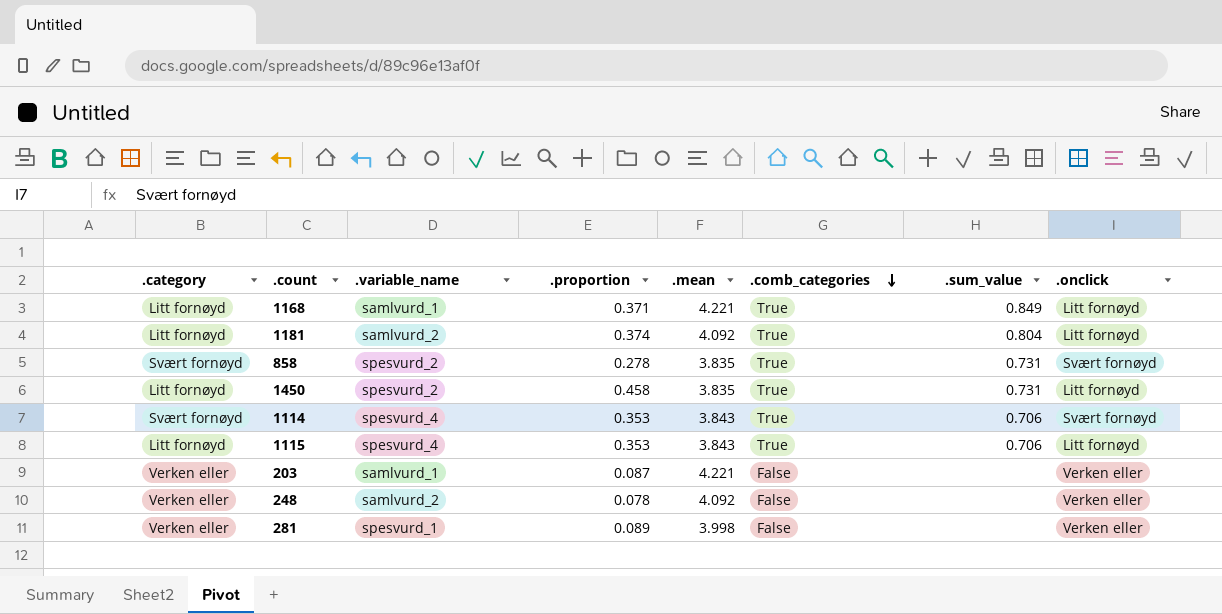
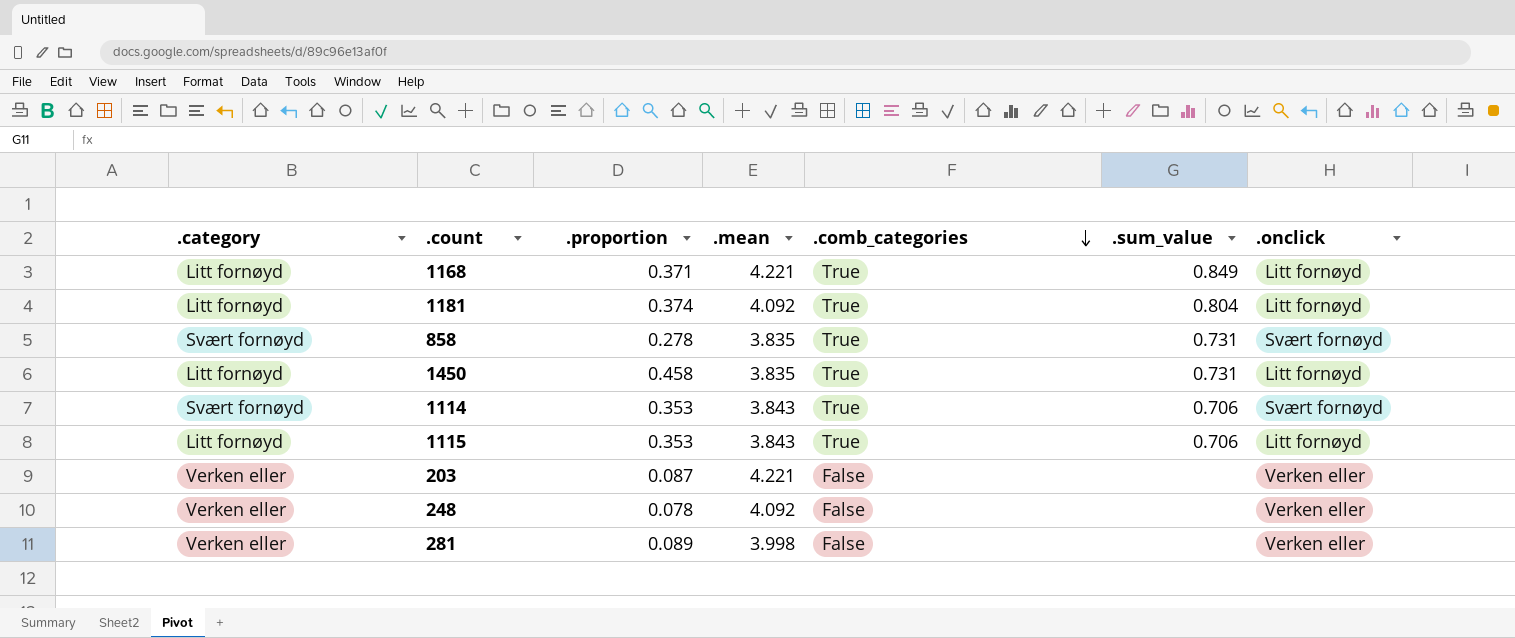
column .variable_name | position: 3 -> none

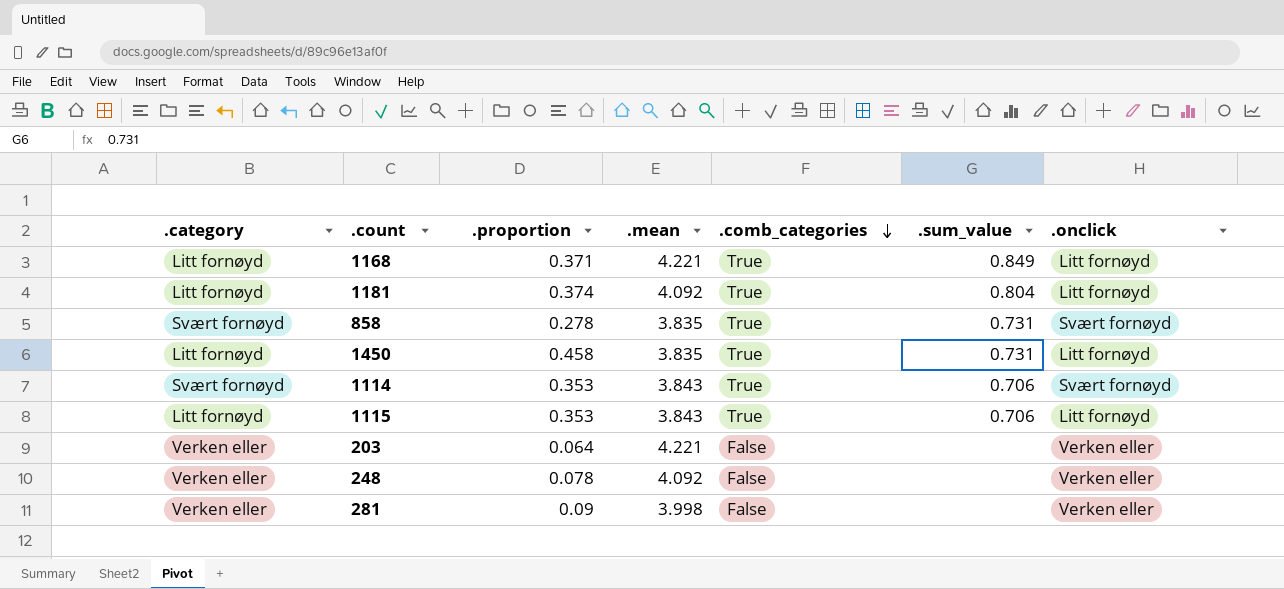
203 | .proportion: 0.087 -> 0.064
281 | .proportion: 0.089 -> 0.09

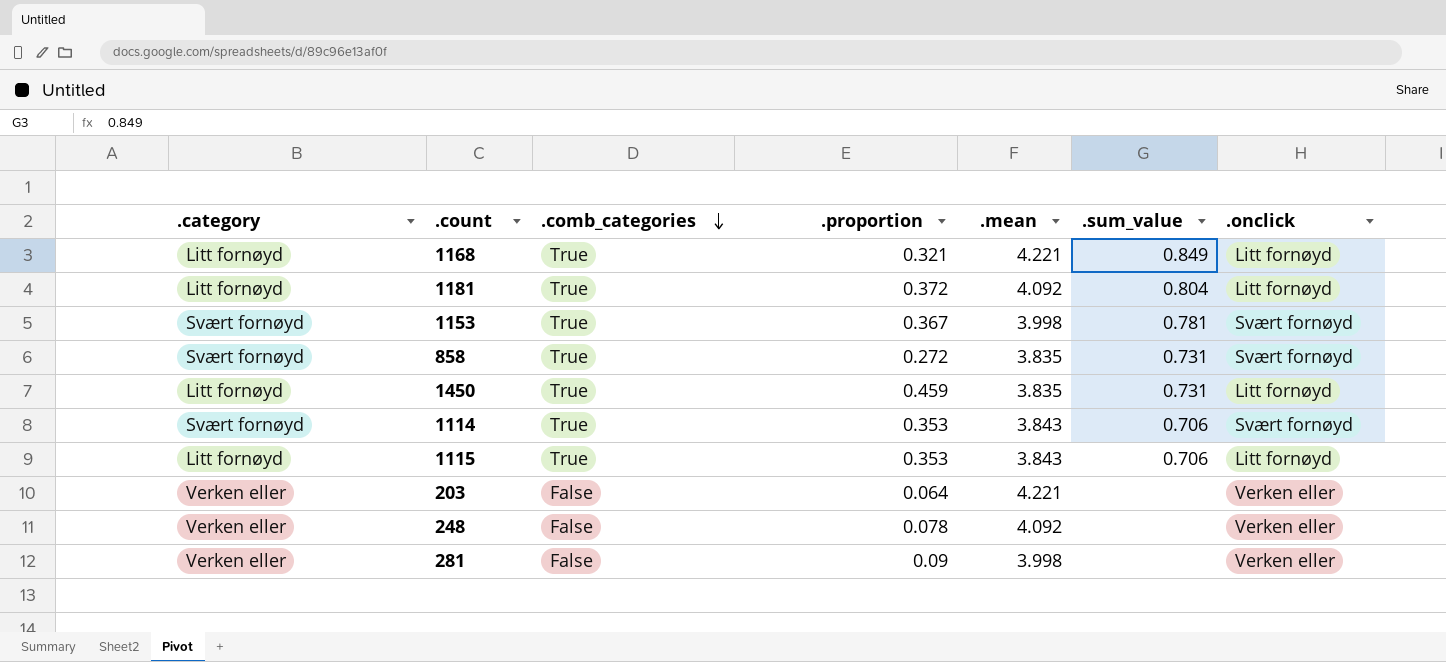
column .comb_categories | position: 5 -> 3
1168 | .proportion: 0.371 -> 0.321
1181 | .proportion: 0.374 -> 0.372
row 1153: none -> Svært fornøyd | True | 0.367 | 3.998 | 0.781 | Svært fornøyd
858 | .proportion: 0.278 -> 0.272
1450 | .proportion: 0.458 -> 0.459

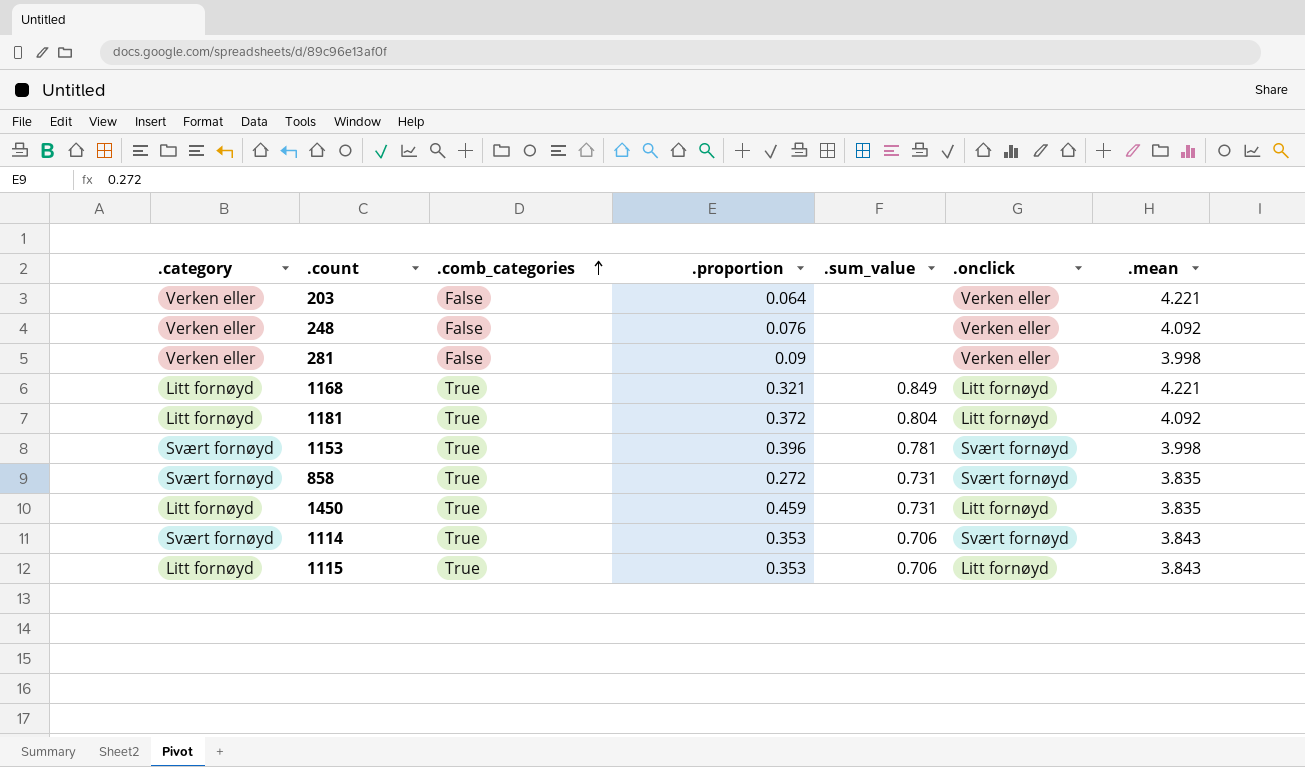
row order: .comb_categories descending -> .comb_categories ascending
column .mean | position: 5 -> 7
248 | .proportion: 0.078 -> 0.076
1153 | .proportion: 0.367 -> 0.396

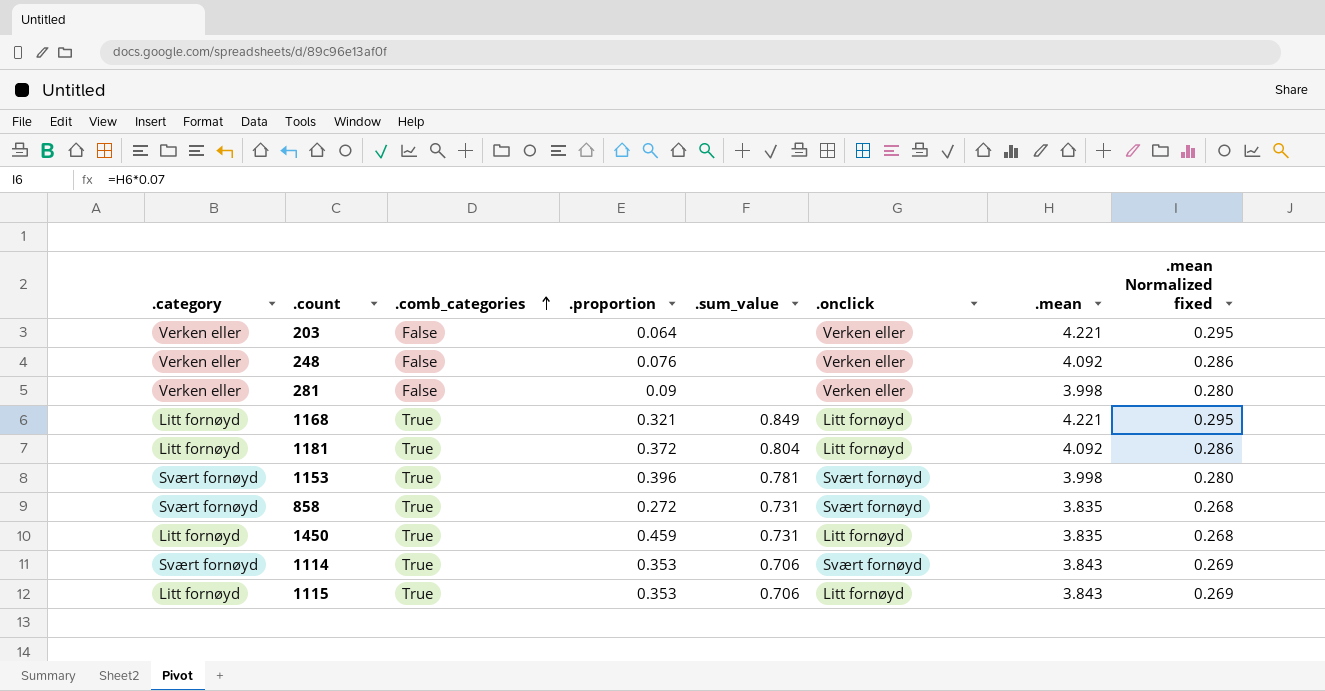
column .mean Normalized fixed | formula: none -> [.mean] * 0.07

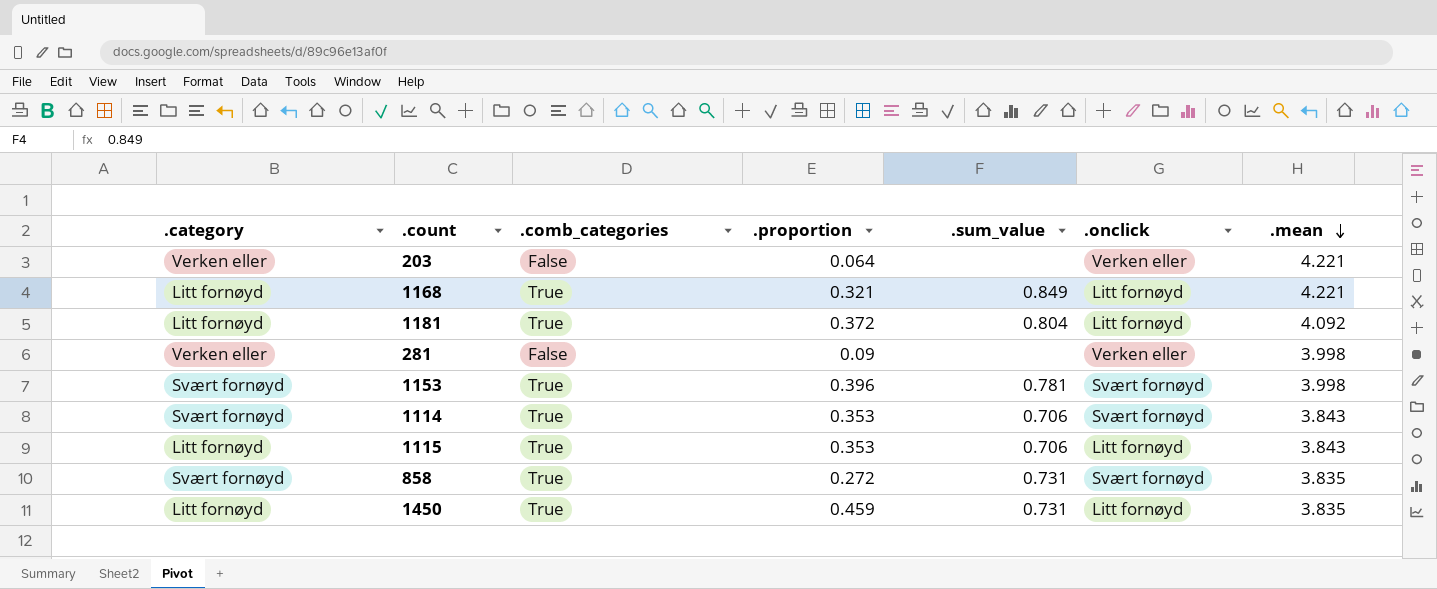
row order: .comb_categories ascending -> .mean descending
column .mean Normalized fixed | formula: [.mean] * 0.07 -> none
row 248: Verken eller | False | 0.076 | none | Verken eller | 4.092 | 0.286 -> none

